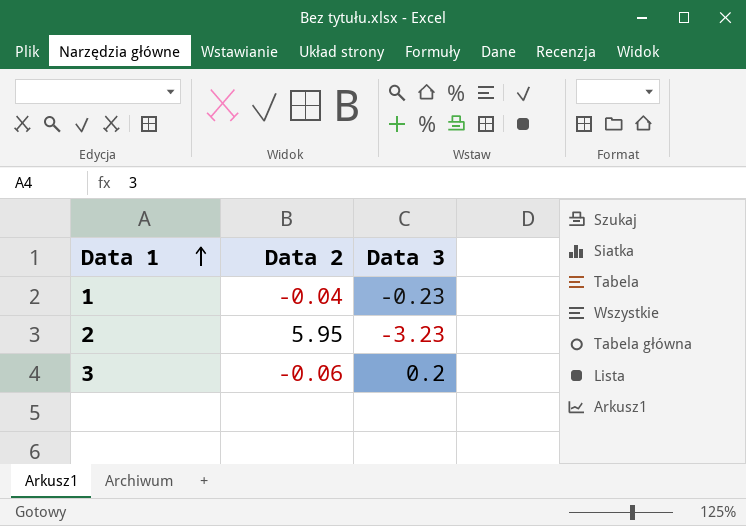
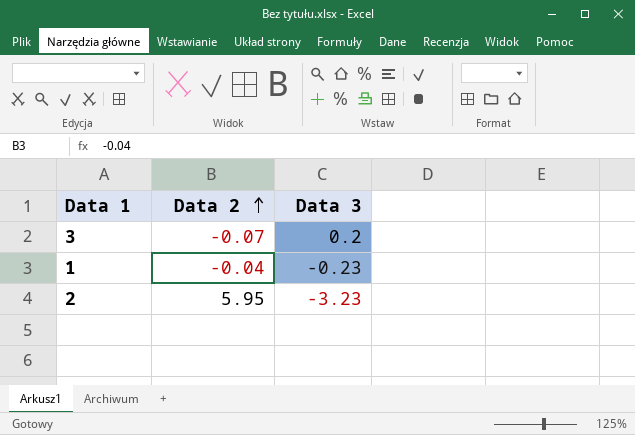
row order: Data 1 ascending -> Data 2 ascending
3 | Data 2: -0.06 -> -0.07

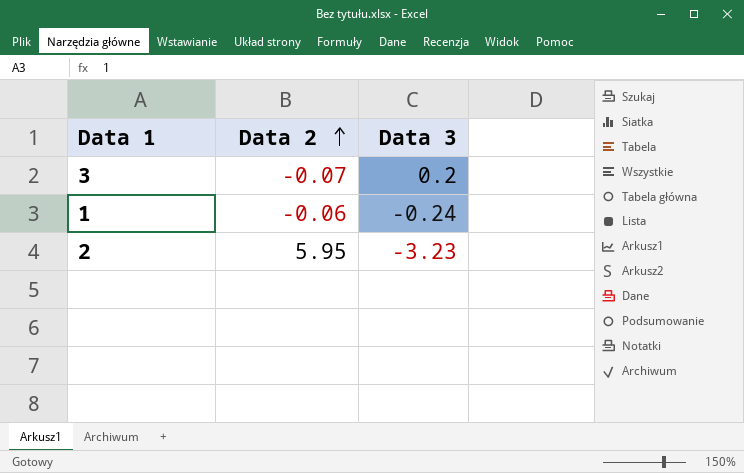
1 | Data 2: -0.04 -> -0.06
1 | Data 3: -0.23 -> -0.24

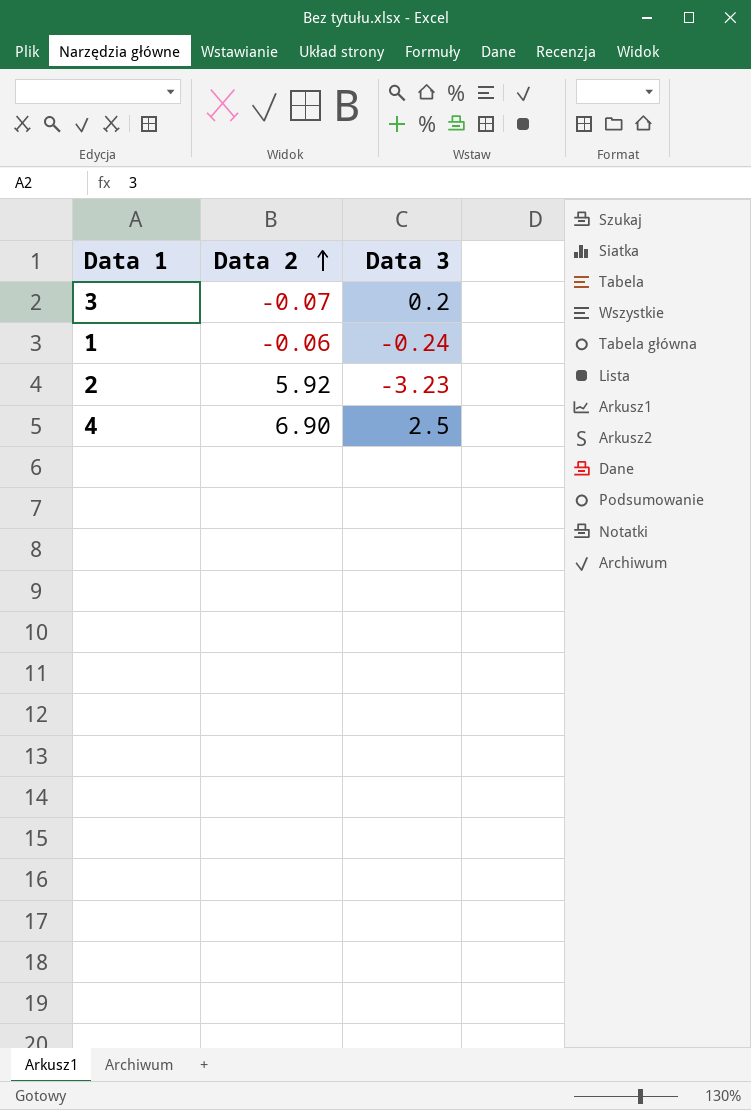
2 | Data 2: 5.95 -> 5.92
row 4: none -> 6.90 | 2.5

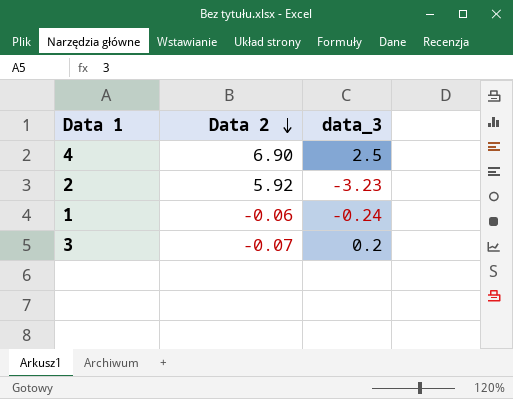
row order: Data 2 ascending -> Data 2 descending
column name: Data 3 -> data_3

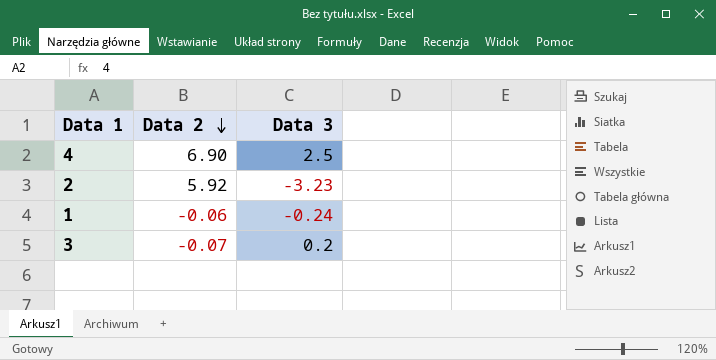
column name: data_3 -> Data 3

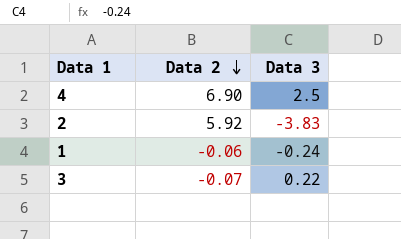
2 | Data 3: -3.23 -> -3.83
3 | Data 3: 0.2 -> 0.22

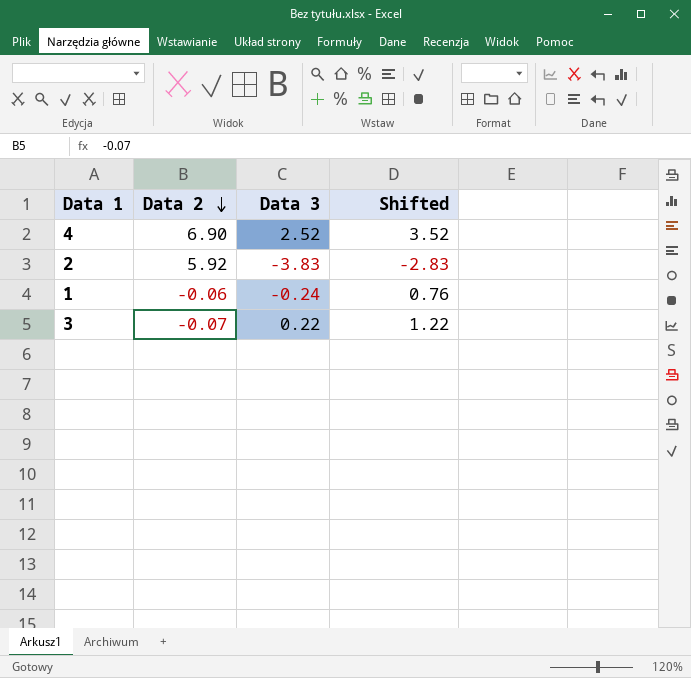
column Shifted | formula: none -> [Data 3] + 1
4 | Data 3: 2.5 -> 2.52

